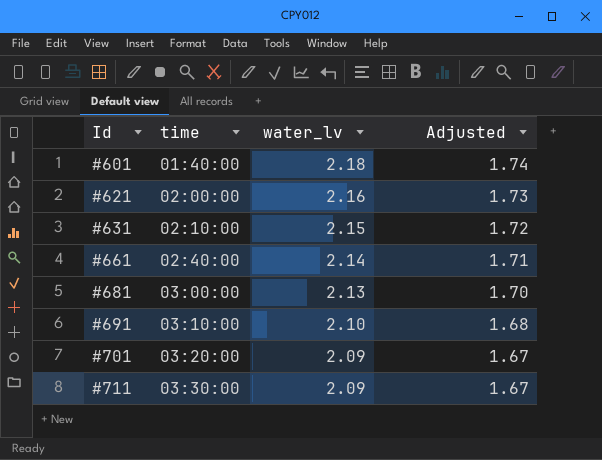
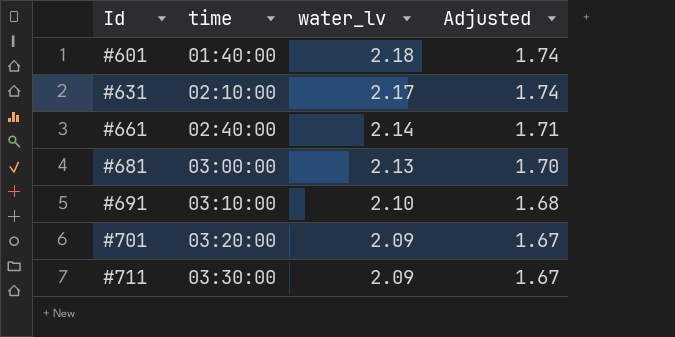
row #621: 02:00:00 | 2.16 | 1.73 -> none
#631 | water_lv: 2.15 -> 2.17
#631 | Adjusted: 1.72 -> 1.74

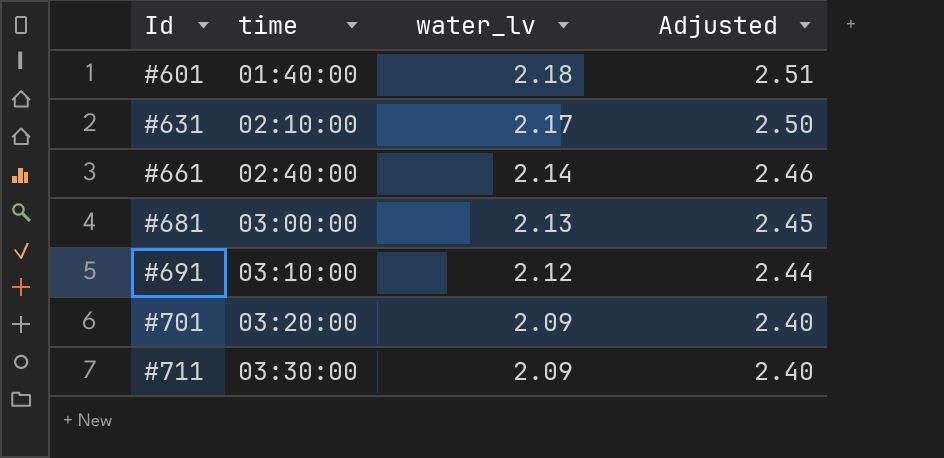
column Adjusted | formula: [water_lv] * 0.8 -> [water_lv] * 1.15
#691 | water_lv: 2.10 -> 2.12

